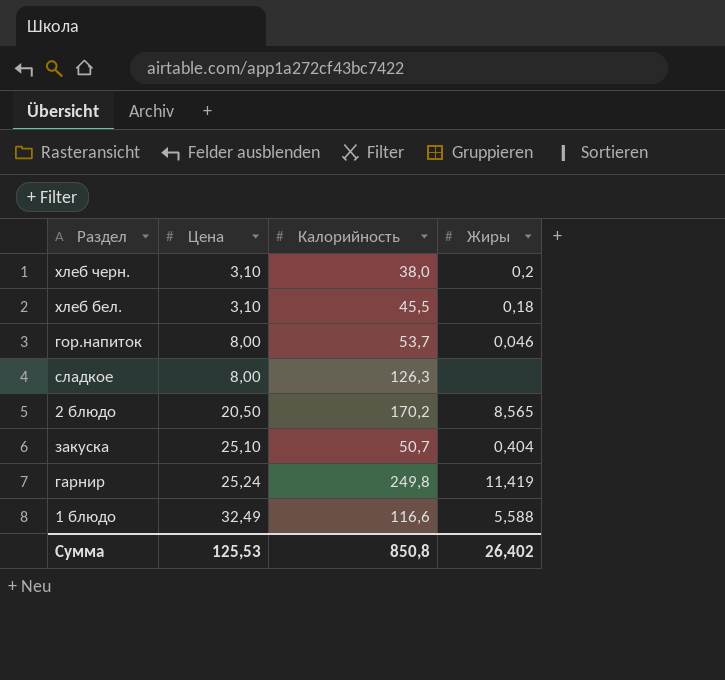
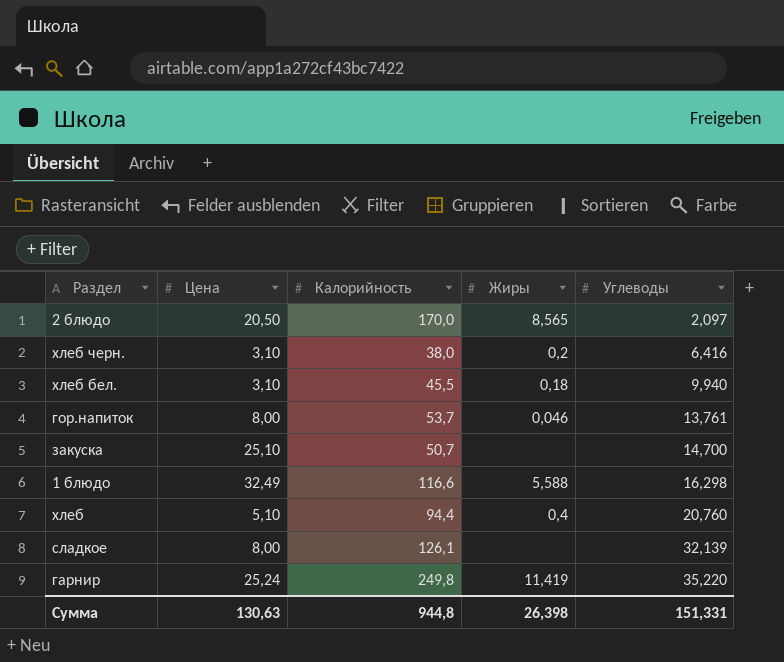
row order: Цена ascending -> Углеводы ascending
column Углеводы | position: none -> 5
2 блюдо | Калорийность: 170,2 -> 170,0
закуска | Жиры: 0,404 -> none
row хлеб: none -> 5,10 | 94,4 | 0,4 | 20,760
сладкое | Калорийность: 126,3 -> 126,1
Сумма | Цена: 125,53 -> 130,63
Сумма | Калорийность: 850,8 -> 944,8
Сумма | Жиры: 26,402 -> 26,398

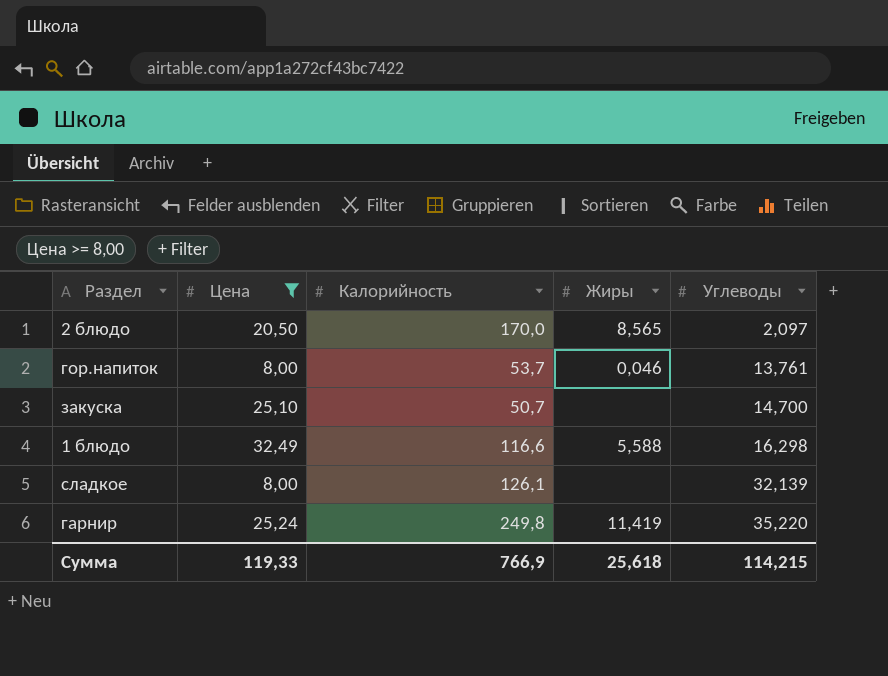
filter: none -> Цена >= 8,00
Сумма | Цена: 130,63 -> 119,33
Сумма | Калорийность: 944,8 -> 766,9
Сумма | Жиры: 26,398 -> 25,618
Сумма | Углеводы: 151,331 -> 114,215

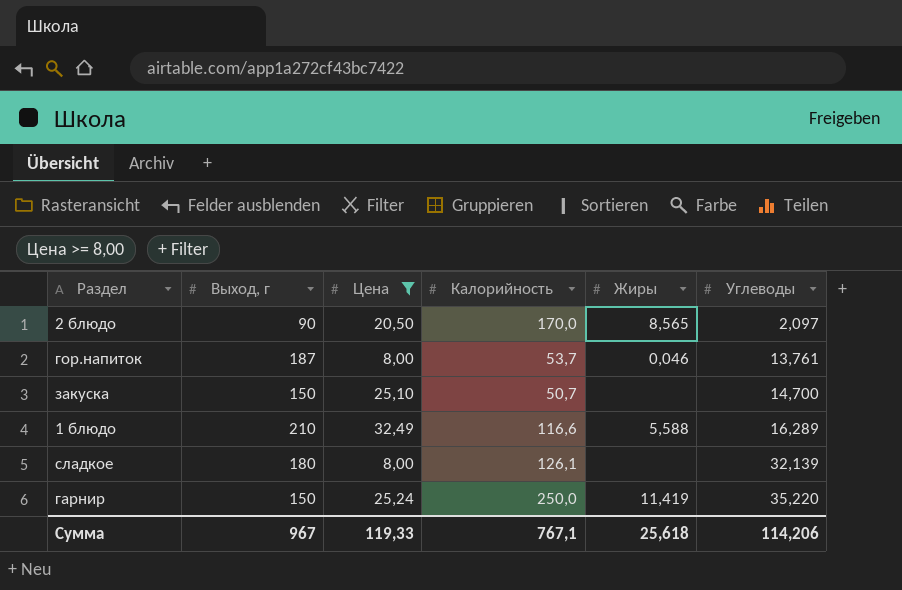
column Выход, г | position: none -> 2
1 блюдо | Углеводы: 16,298 -> 16,289
гарнир | Калорийность: 249,8 -> 250,0
Сумма | Калорийность: 766,9 -> 767,1
Сумма | Углеводы: 114,215 -> 114,206

